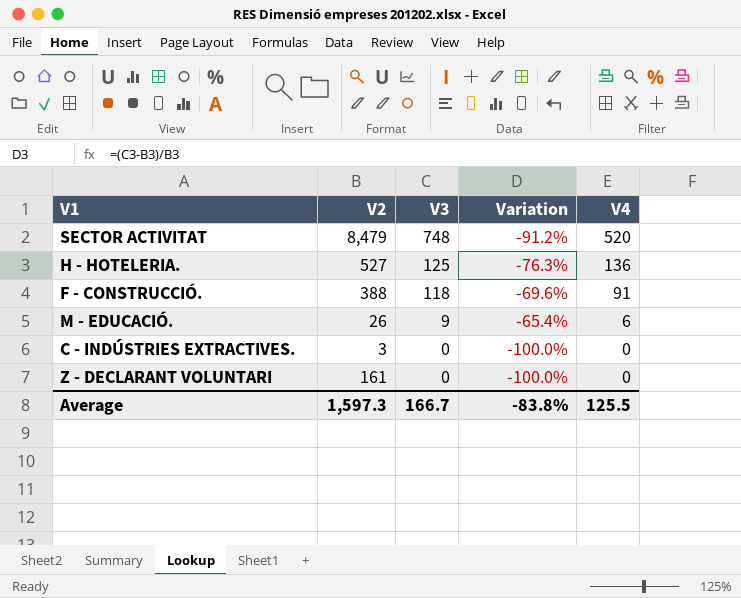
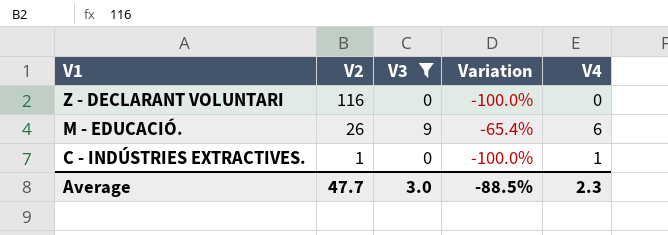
filter: none -> V3 <= 9
row order: V3 descending -> V1 descending
Z - DECLARANT VOLUNTARI | V2: 161 -> 116
C - INDÚSTRIES EXTRACTIVES. | V2: 3 -> 1
C - INDÚSTRIES EXTRACTIVES. | V4: 0 -> 1
Average | V2: 1,597.3 -> 47.7
Average | V3: 166.7 -> 3.0
Average | Variation: -83.8% -> -88.5%
Average | V4: 125.5 -> 2.3

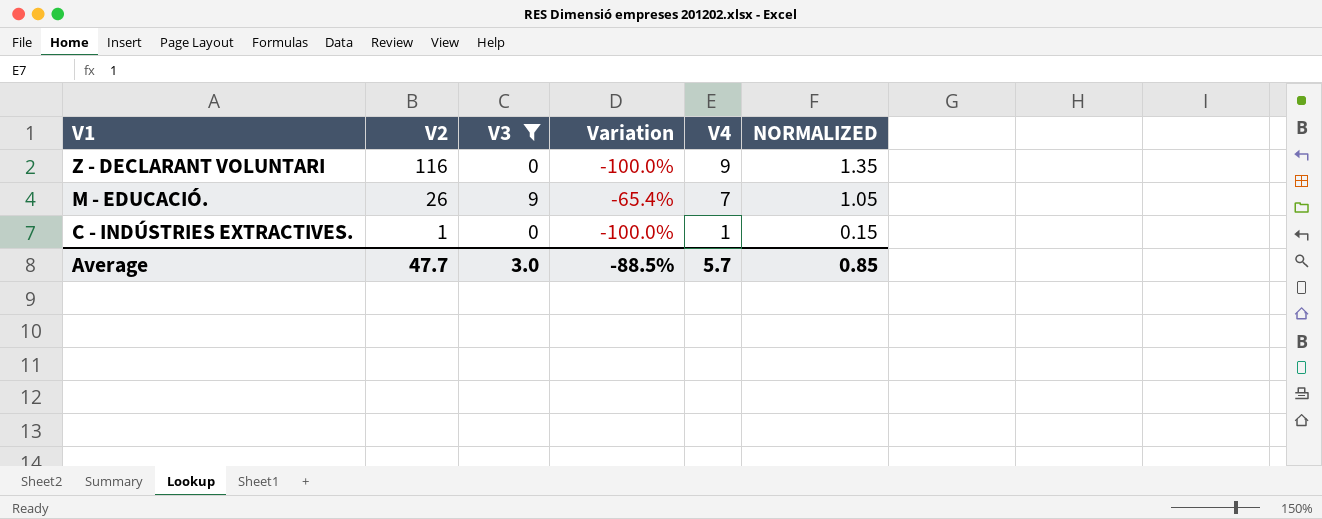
column NORMALIZED | formula: none -> [V4] * 0.15
Z - DECLARANT VOLUNTARI | V4: 0 -> 9
M - EDUCACIÓ. | V4: 6 -> 7
Average | V4: 2.3 -> 5.7

